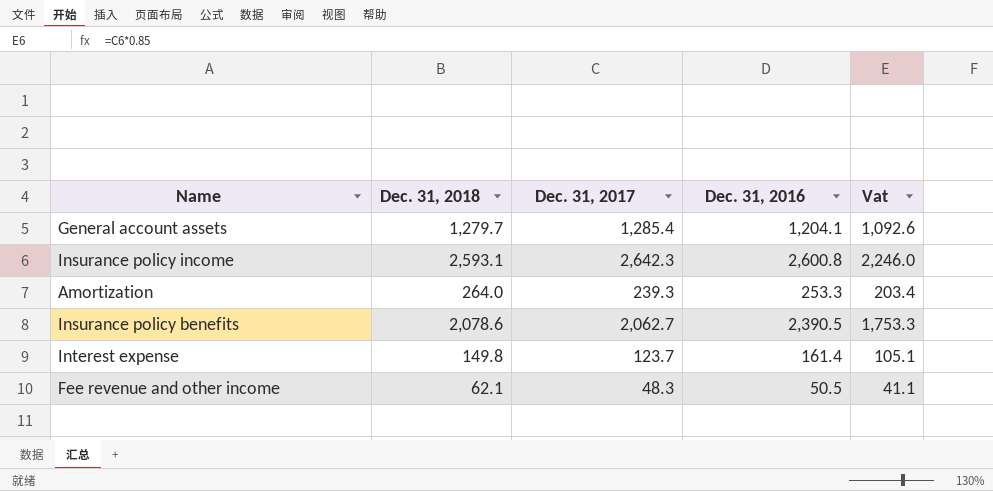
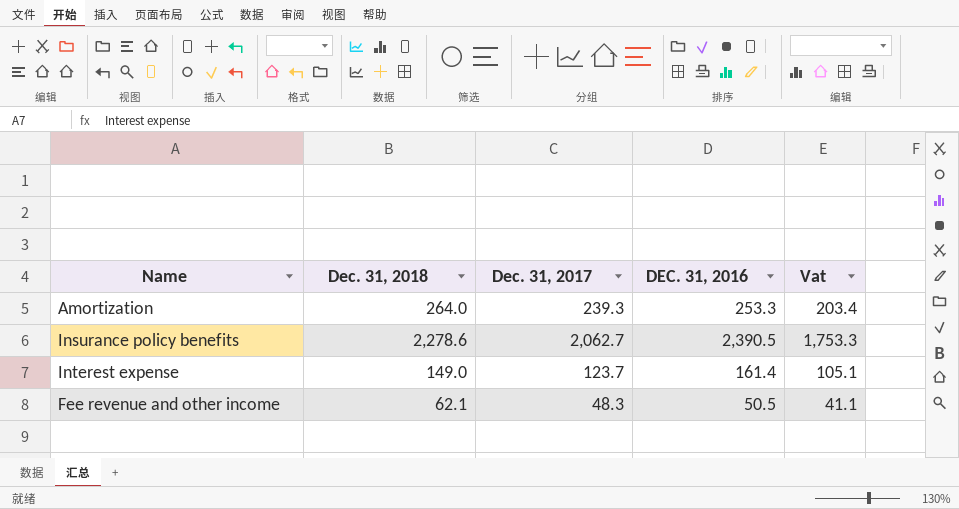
column name: Dec. 31, 2016 -> DEC. 31, 2016
row General account assets: 1,279.7 | 1,285.4 | 1,204.1 | 1,092.6 -> none
row Insurance policy income: 2,593.1 | 2,642.3 | 2,600.8 | 2,246.0 -> none
Insurance policy benefits | Dec. 31, 2018: 2,078.6 -> 2,278.6
Interest expense | Dec. 31, 2018: 149.8 -> 149.0

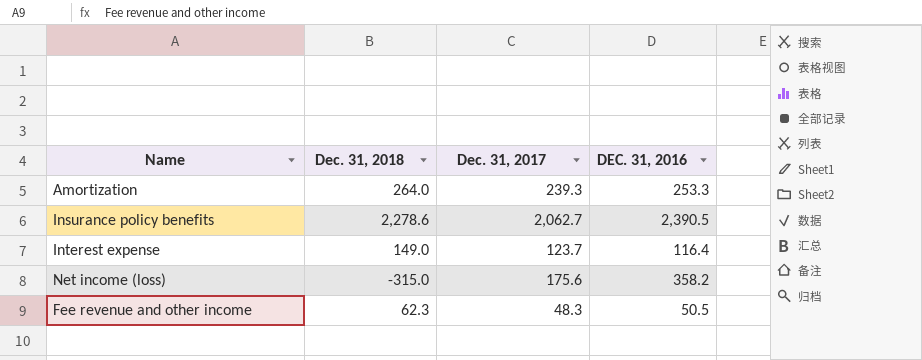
column Vat | formula: [Dec. 31, 2017] * 0.85 -> none
Interest expense | DEC. 31, 2016: 161.4 -> 116.4
row Net income (loss): none -> -315.0 | 175.6 | 358.2
Fee revenue and other income | Dec. 31, 2018: 62.1 -> 62.3

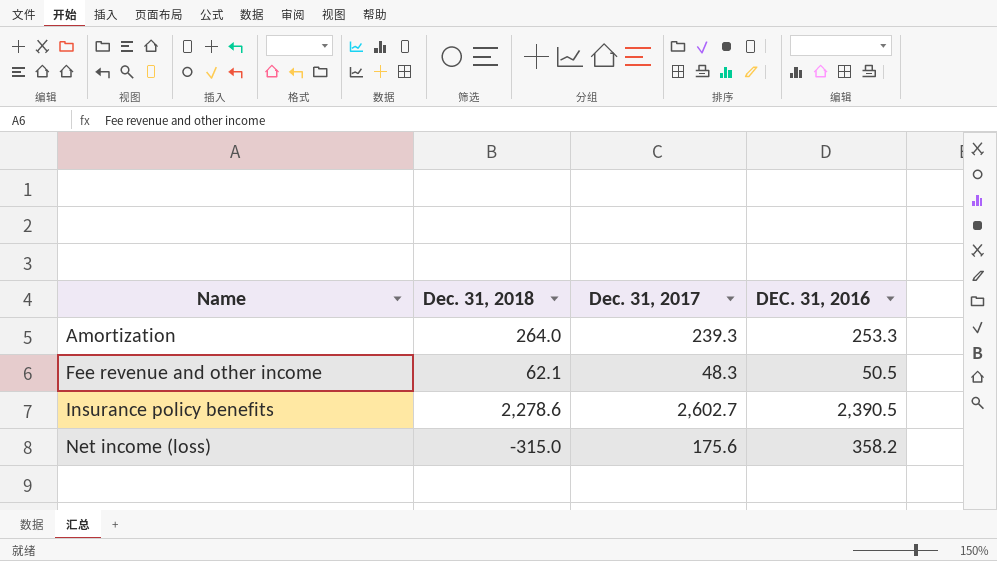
row order: none -> Name ascending
row Interest expense: 149.0 | 123.7 | 116.4 -> none
Fee revenue and other income | Dec. 31, 2018: 62.3 -> 62.1
Insurance policy benefits | Dec. 31, 2017: 2,062.7 -> 2,602.7

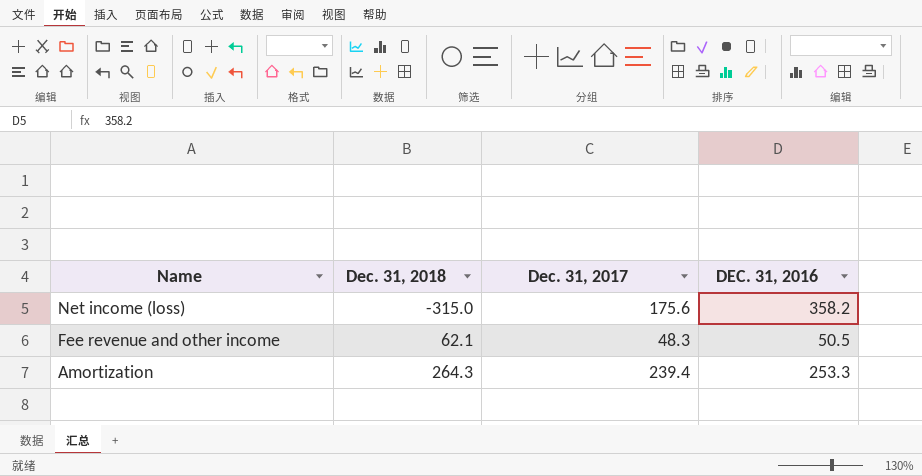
row order: Name ascending -> Name descending
row Insurance policy benefits: 2,278.6 | 2,602.7 | 2,390.5 -> none
Amortization | Dec. 31, 2018: 264.0 -> 264.3
Amortization | Dec. 31, 2017: 239.3 -> 239.4

